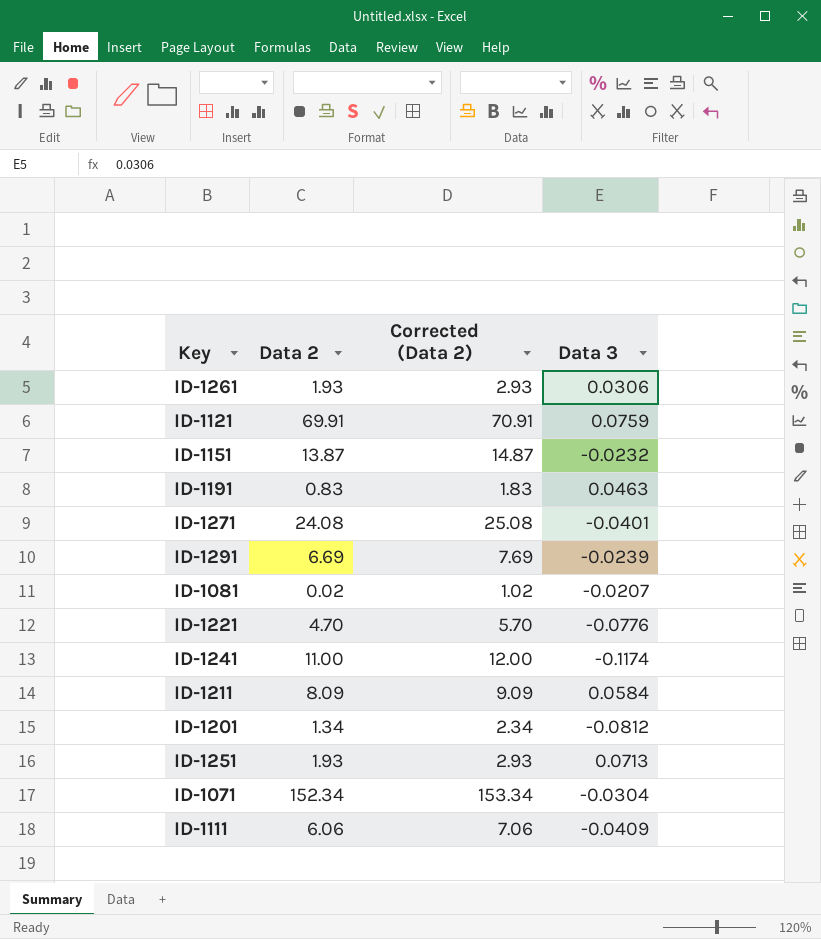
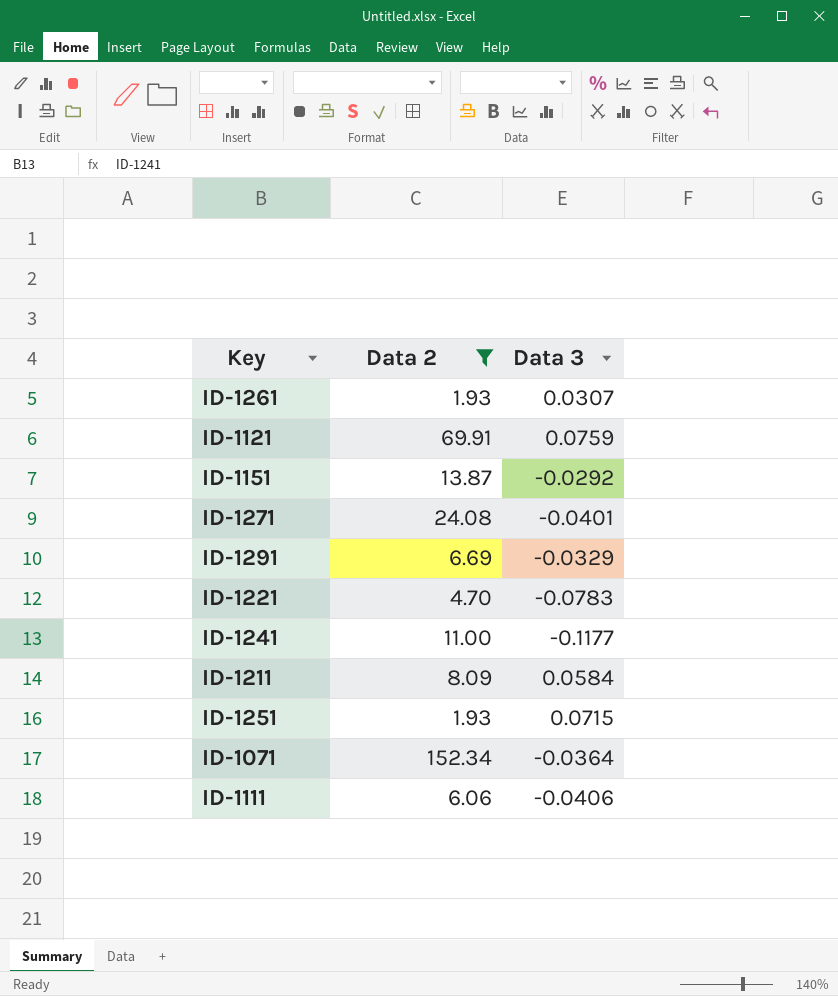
filter: none -> Data 2 >= 1.93
column Corrected (Data 2) | formula: [Data 2] + 1 -> none
ID-1261 | Data 3: 0.0306 -> 0.0307
ID-1151 | Data 3: -0.0232 -> -0.0292
ID-1291 | Data 3: -0.0239 -> -0.0329
ID-1221 | Data 3: -0.0776 -> -0.0783
ID-1241 | Data 3: -0.1174 -> -0.1177
ID-1251 | Data 3: 0.0713 -> 0.0715
ID-1071 | Data 3: -0.0304 -> -0.0364
ID-1111 | Data 3: -0.0409 -> -0.0406

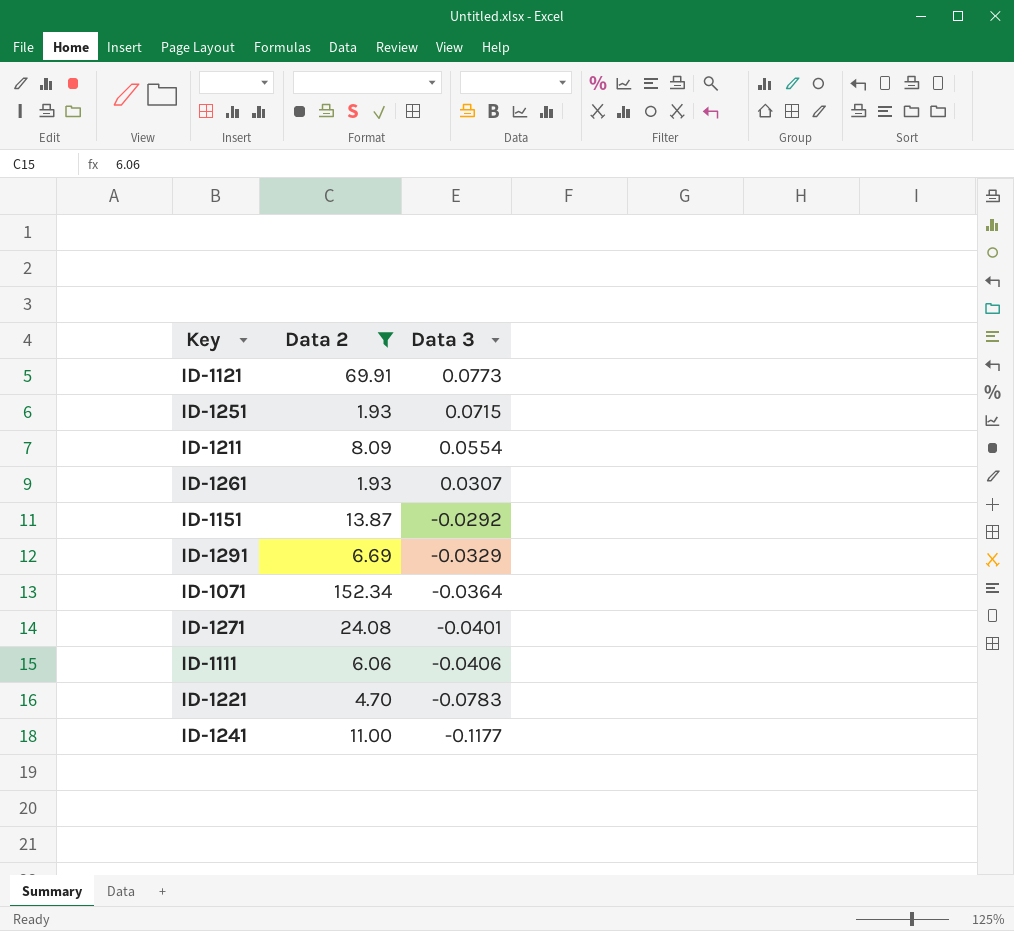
row order: none -> Data 3 descending
ID-1121 | Data 3: 0.0759 -> 0.0773
ID-1211 | Data 3: 0.0584 -> 0.0554

